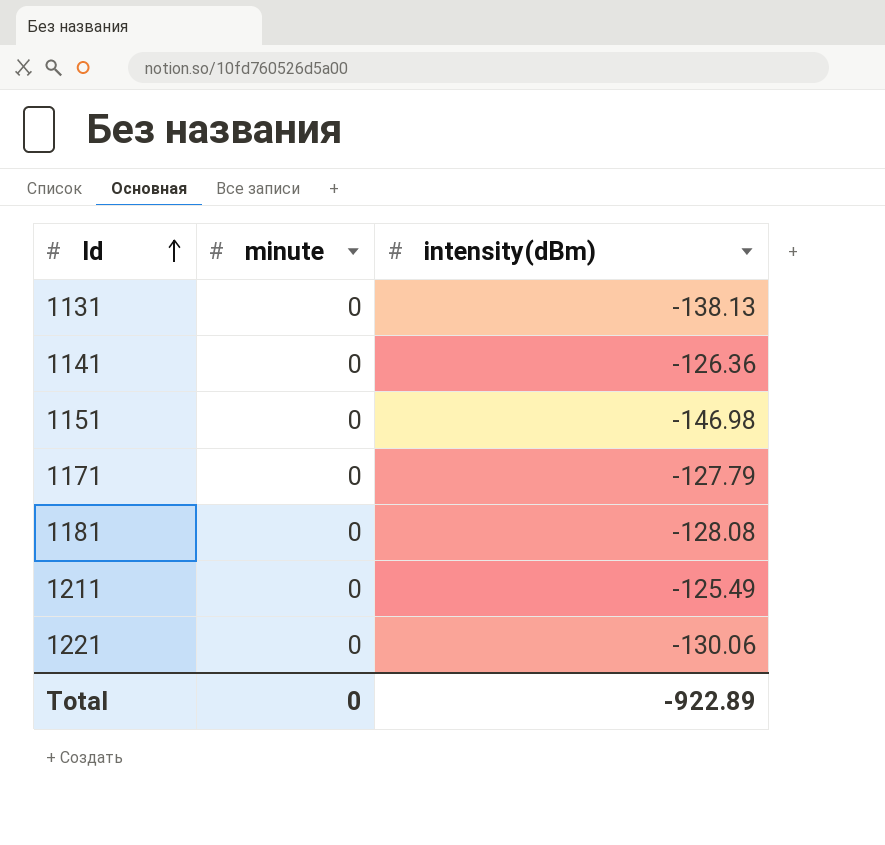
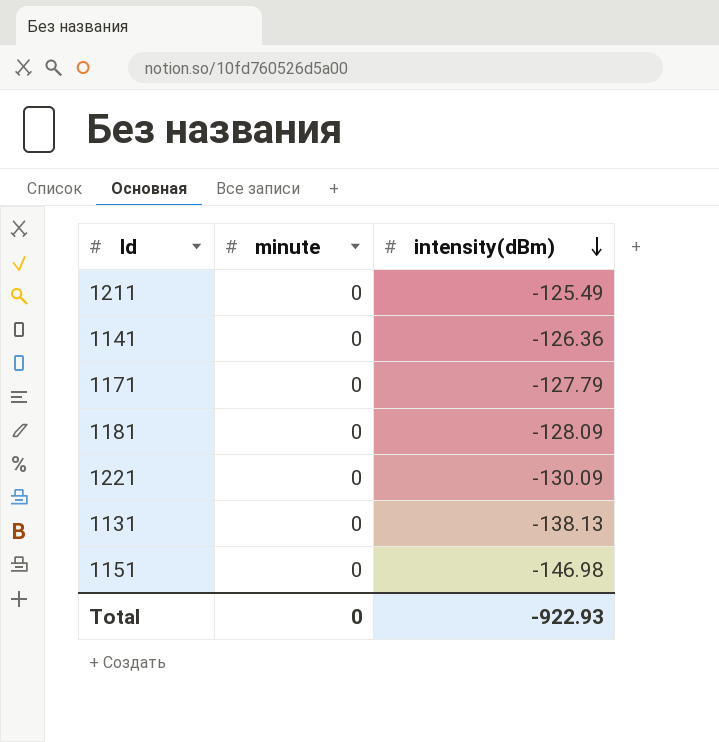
row order: Id ascending -> intensity(dBm) descending
1181 | intensity(dBm): -128.08 -> -128.09
1221 | intensity(dBm): -130.06 -> -130.09
Total | intensity(dBm): -922.89 -> -922.93

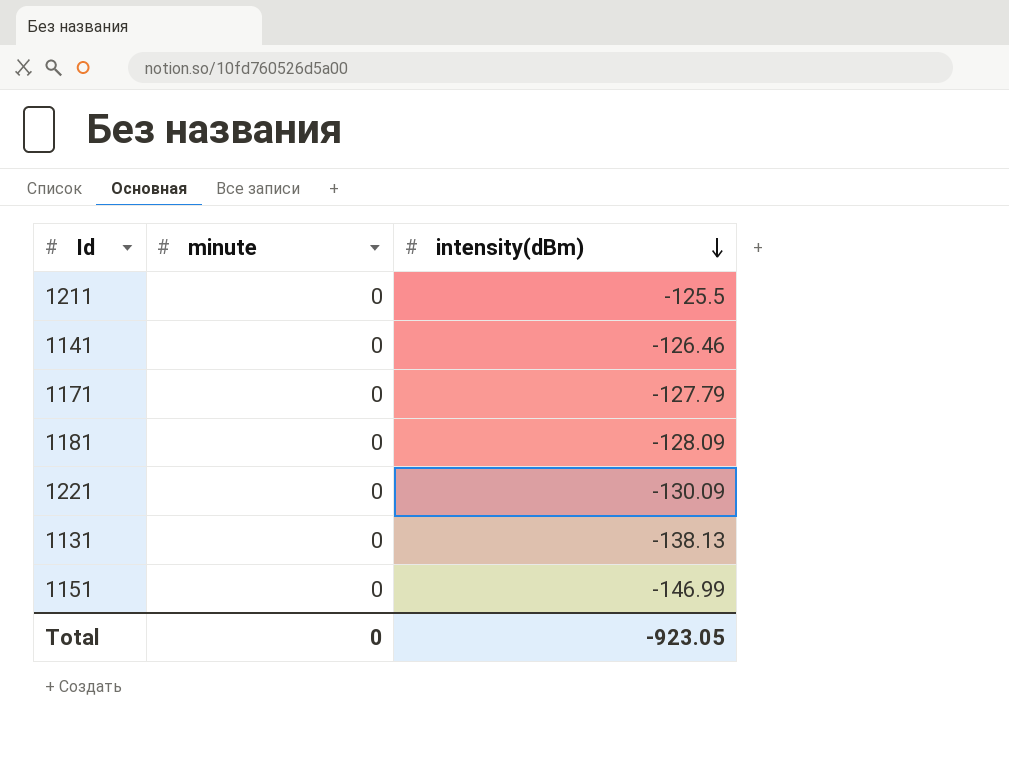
1211 | intensity(dBm): -125.49 -> -125.5
1141 | intensity(dBm): -126.36 -> -126.46
1151 | intensity(dBm): -146.98 -> -146.99
Total | intensity(dBm): -922.93 -> -923.05

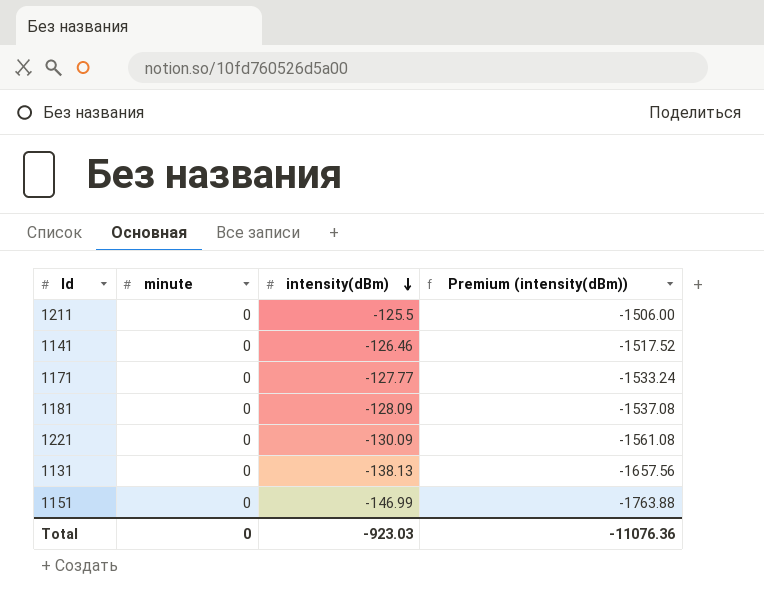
column Premium (intensity(dBm)) | formula: none -> [intensity(dBm)] * 12
1171 | intensity(dBm): -127.79 -> -127.77
Total | intensity(dBm): -923.05 -> -923.03

